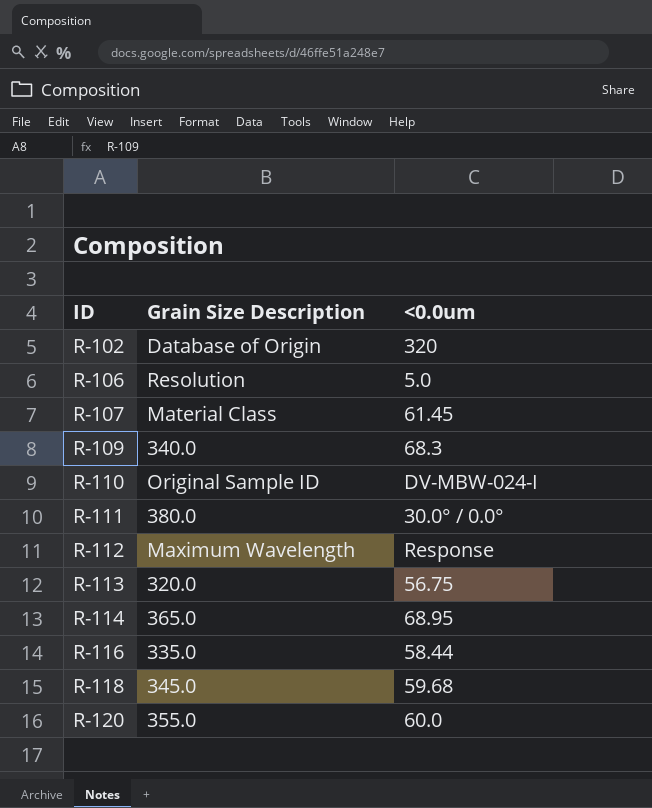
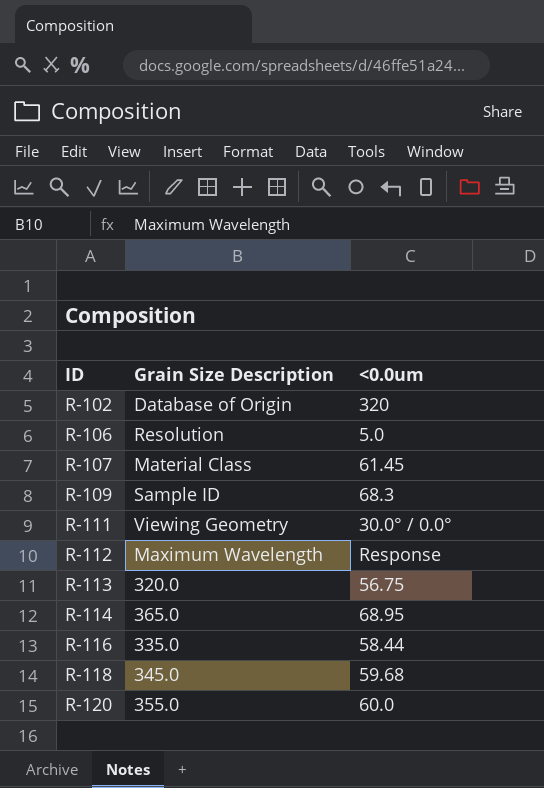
row R-110: Original Sample ID | DV-MBW-024-I -> none
R-109 | Grain Size Description: 340.0 -> Sample ID
R-111 | Grain Size Description: 380.0 -> Viewing Geometry

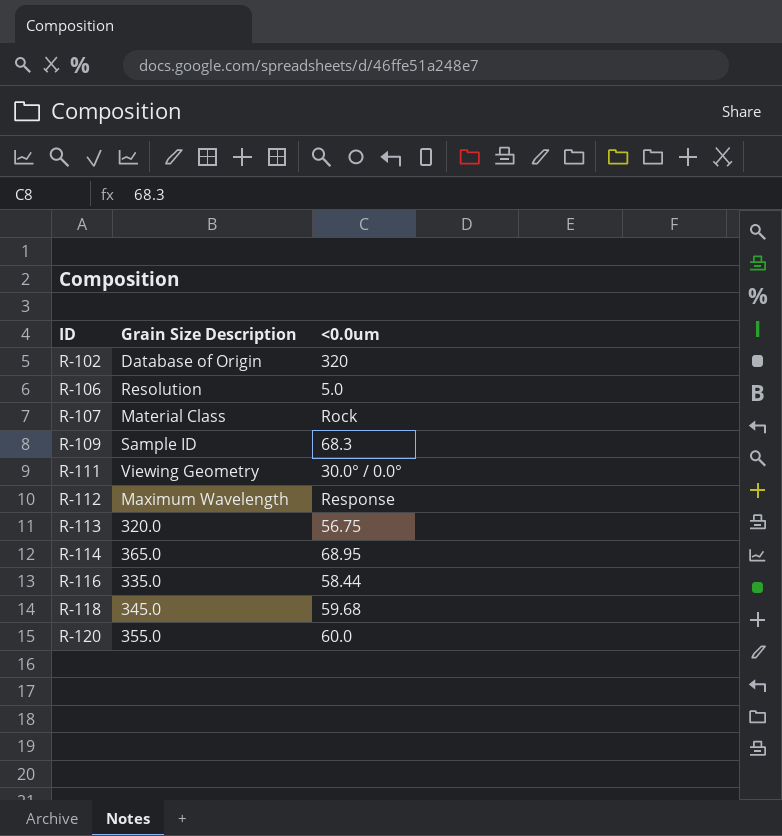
R-107 | <0.0um: 61.45 -> Rock

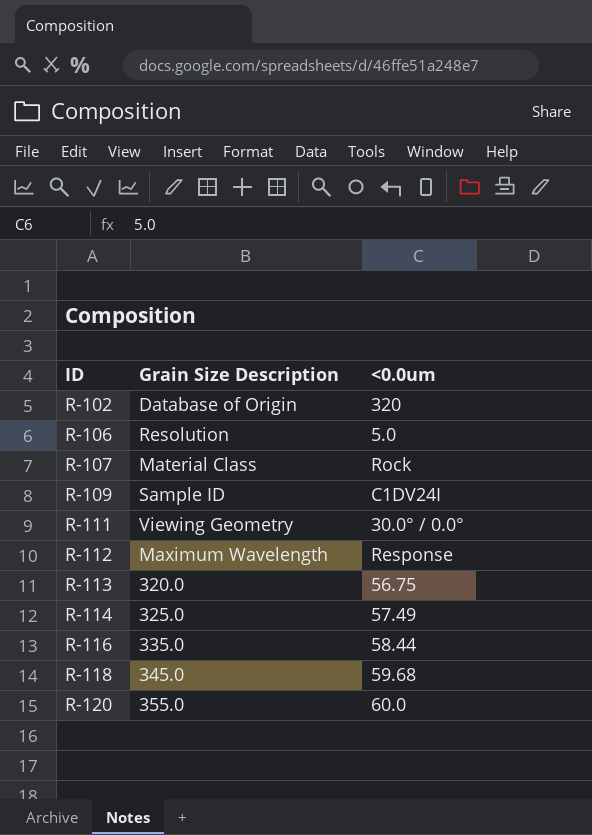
R-109 | <0.0um: 68.3 -> C1DV24I
R-114 | Grain Size Description: 365.0 -> 325.0
R-114 | <0.0um: 68.95 -> 57.49

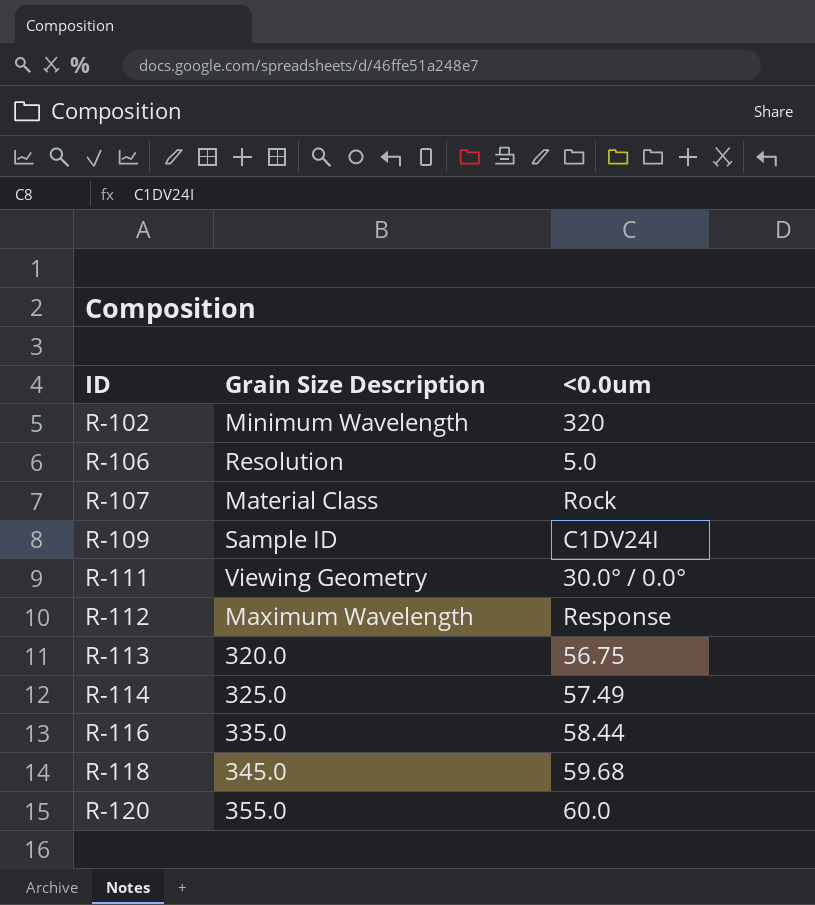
R-102 | Grain Size Description: Database of Origin -> Minimum Wavelength

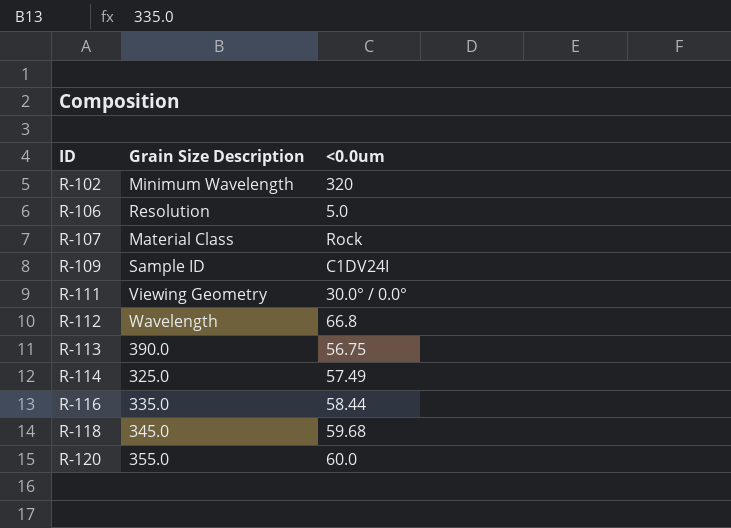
R-112 | Grain Size Description: Maximum Wavelength -> Wavelength
R-112 | <0.0um: Response -> 66.8
R-113 | Grain Size Description: 320.0 -> 390.0

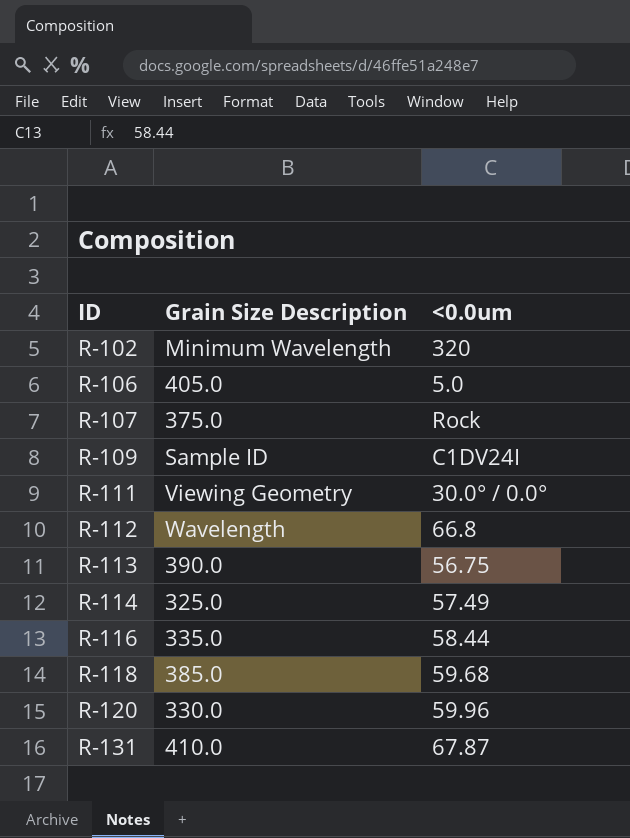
R-106 | Grain Size Description: Resolution -> 405.0
R-107 | Grain Size Description: Material Class -> 375.0
R-118 | Grain Size Description: 345.0 -> 385.0
R-120 | Grain Size Description: 355.0 -> 330.0
R-120 | <0.0um: 60.0 -> 59.96
row R-131: none -> 410.0 | 67.87

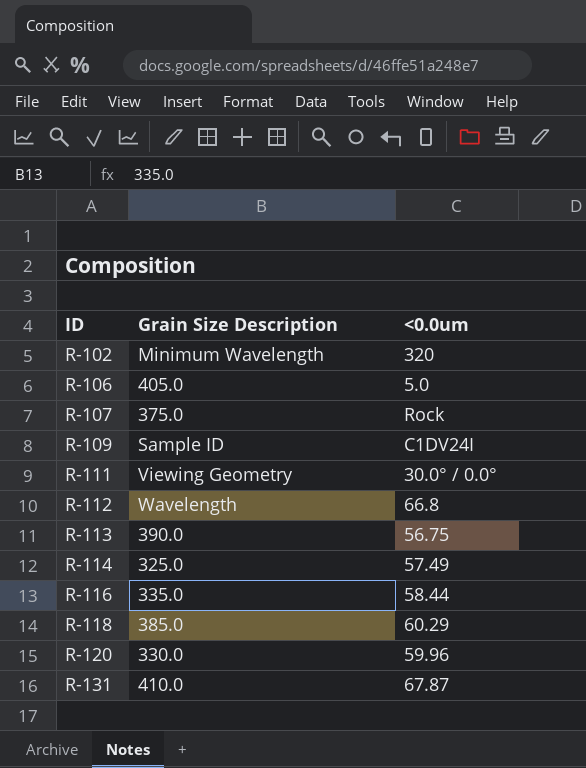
R-118 | <0.0um: 59.68 -> 60.29

